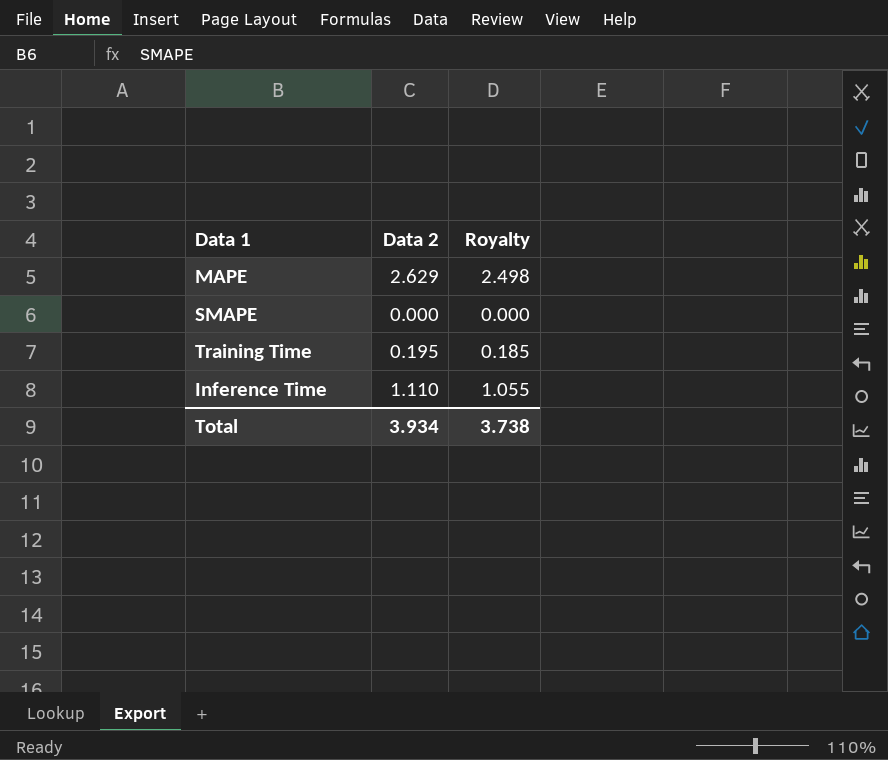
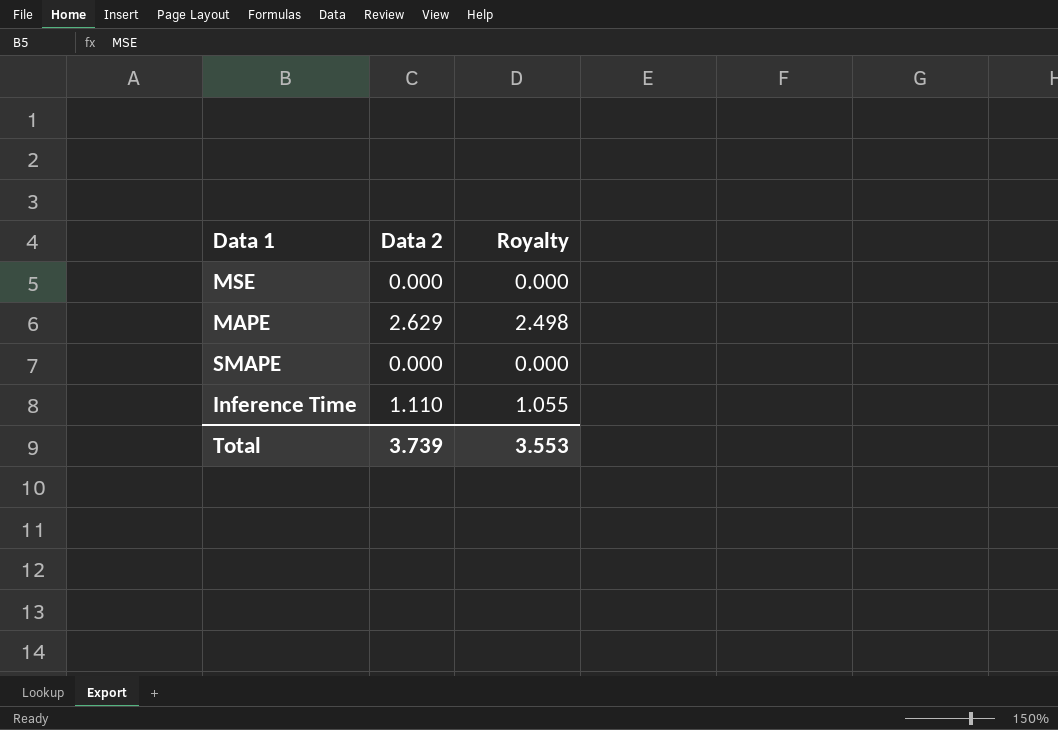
row Training Time: 0.195 | 0.185 -> none
row MSE: none -> 0.000 | 0.000
Total | Data 2: 3.934 -> 3.739
Total | Royalty: 3.738 -> 3.553

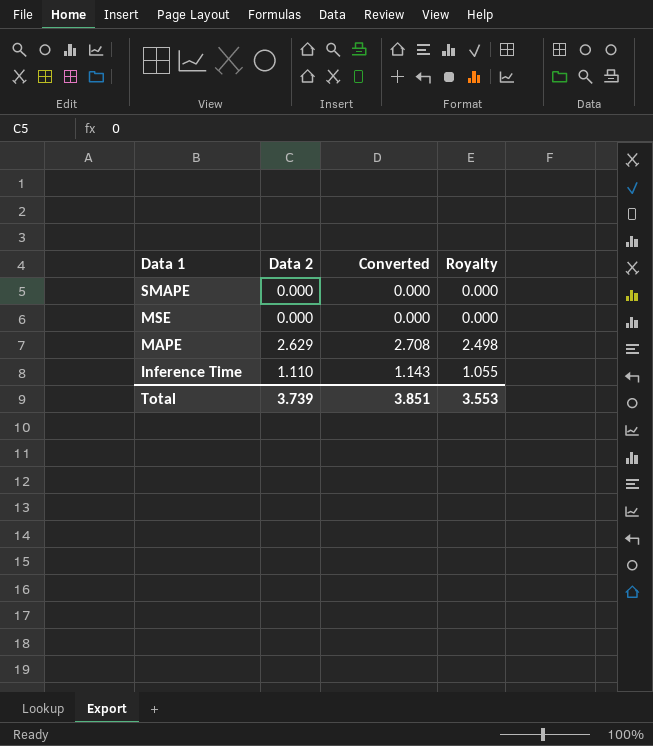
row order: none -> Data 1 descending
column Converted | formula: none -> [Data 2] * 1.03

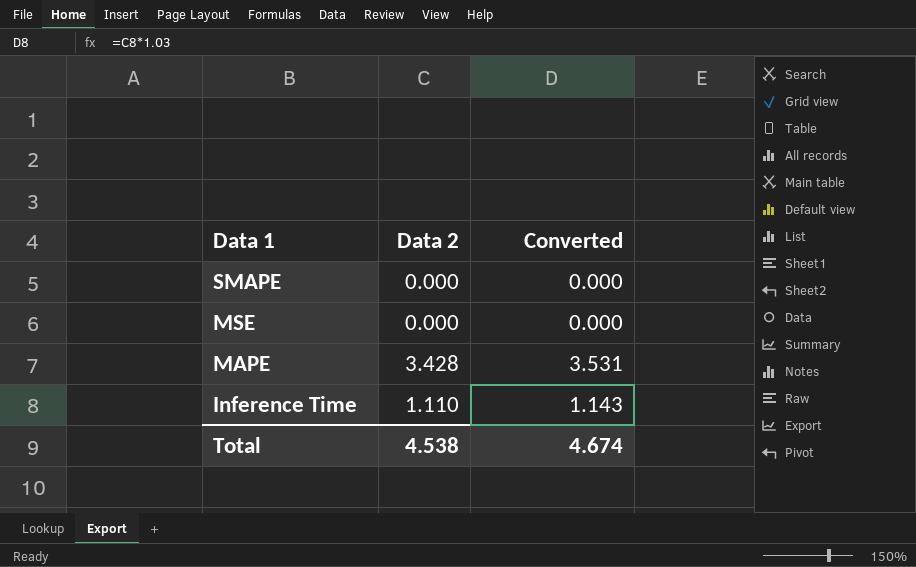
column Royalty | formula: [Data 2] * 0.95 -> none
MAPE | Data 2: 2.629 -> 3.428
MAPE | Converted: 2.708 -> 3.531
Total | Data 2: 3.739 -> 4.538
Total | Converted: 3.851 -> 4.674

